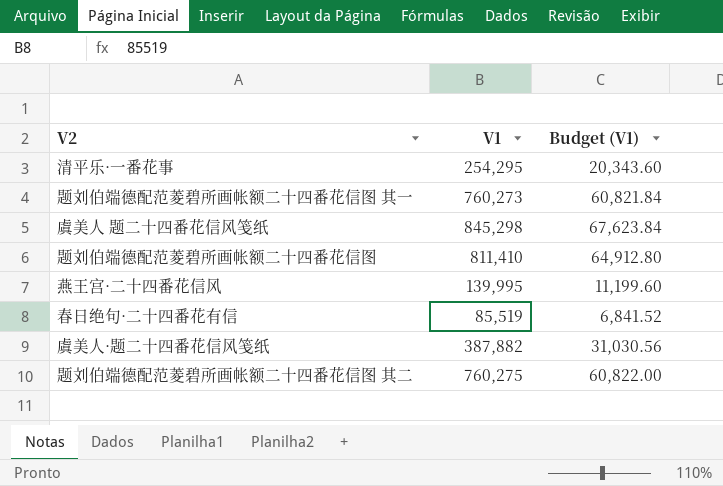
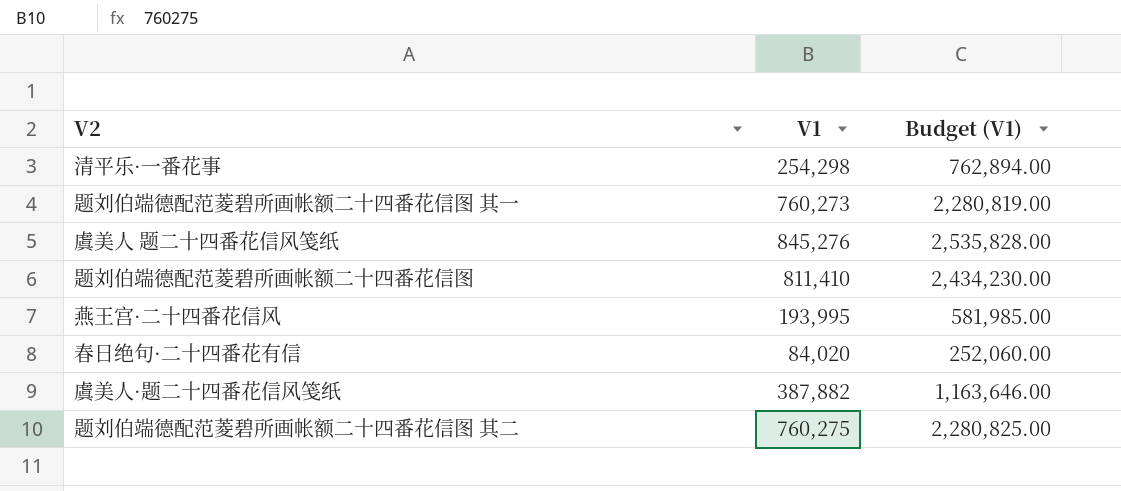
column Budget (V1) | formula: [V1] * 0.08 -> [V1] * 3
清平乐·一番花事 | V1: 254,295 -> 254,298
虞美人 题二十四番花信风笺纸 | V1: 845,298 -> 845,276
燕王宫·二十四番花信风 | V1: 139,995 -> 193,995
春日绝句·二十四番花有信 | V1: 85,519 -> 84,020

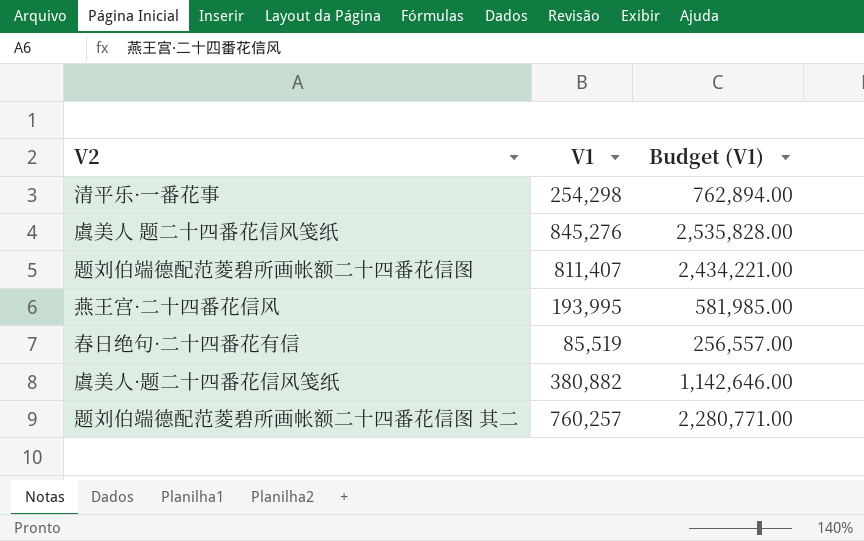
row 题刘伯端德配范菱碧所画帐额二十四番花信图 其一: 760,273 | 2,280,819.00 -> none
题刘伯端德配范菱碧所画帐额二十四番花信图 | V1: 811,410 -> 811,407
题刘伯端德配范菱碧所画帐额二十四番花信图 | Budget (V1): 2,434,230.00 -> 2,434,221.00
春日绝句·二十四番花有信 | V1: 84,020 -> 85,519
春日绝句·二十四番花有信 | Budget (V1): 252,060.00 -> 256,557.00
虞美人·题二十四番花信风笺纸 | V1: 387,882 -> 380,882
虞美人·题二十四番花信风笺纸 | Budget (V1): 1,163,646.00 -> 1,142,646.00
题刘伯端德配范菱碧所画帐额二十四番花信图 其二 | V1: 760,275 -> 760,257
题刘伯端德配范菱碧所画帐额二十四番花信图 其二 | Budget (V1): 2,280,825.00 -> 2,280,771.00

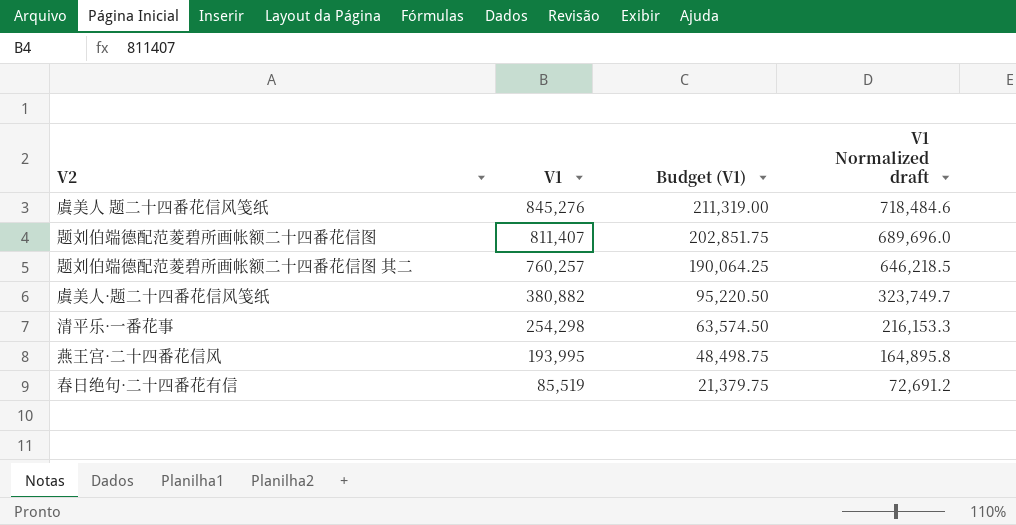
row order: none -> V1 descending
column Budget (V1) | formula: [V1] * 3 -> [V1] * 0.25
column V1 Normalized draft | formula: none -> [V1] * 0.85

